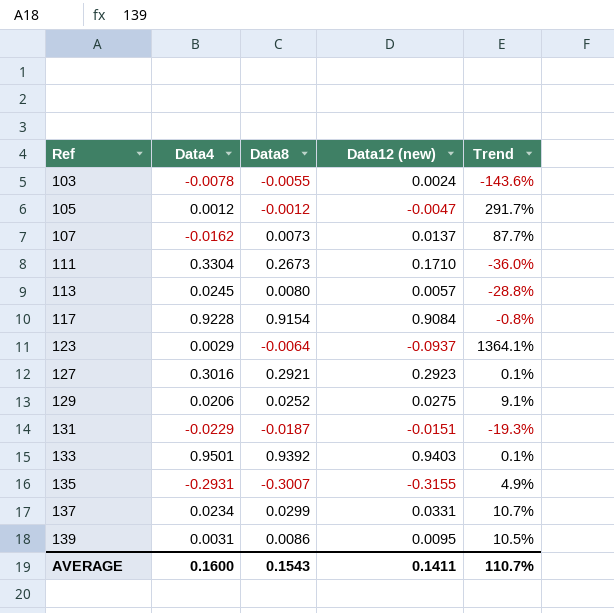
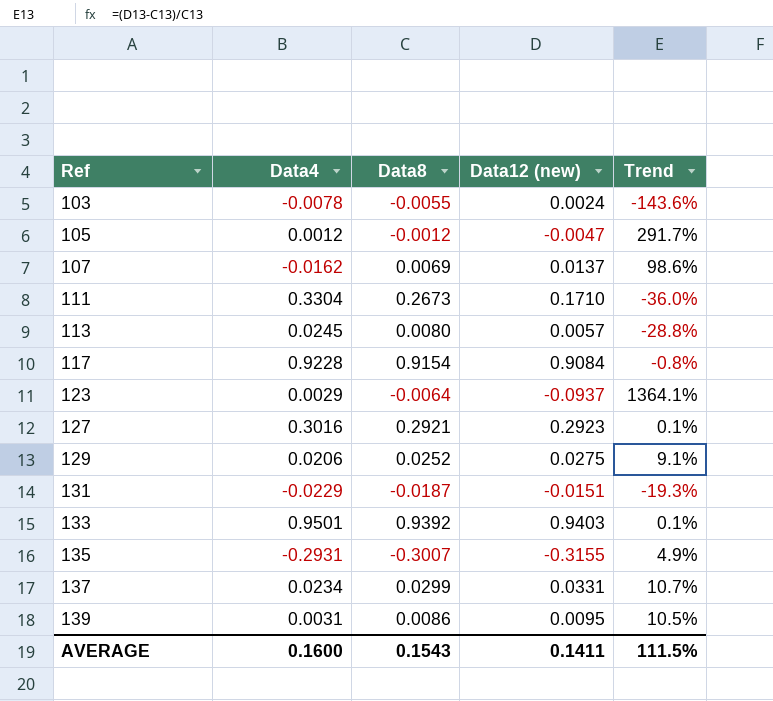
107 | Data8: 0.0073 -> 0.0069
107 | Trend: 87.7% -> 98.6%
AVERAGE | Trend: 110.7% -> 111.5%

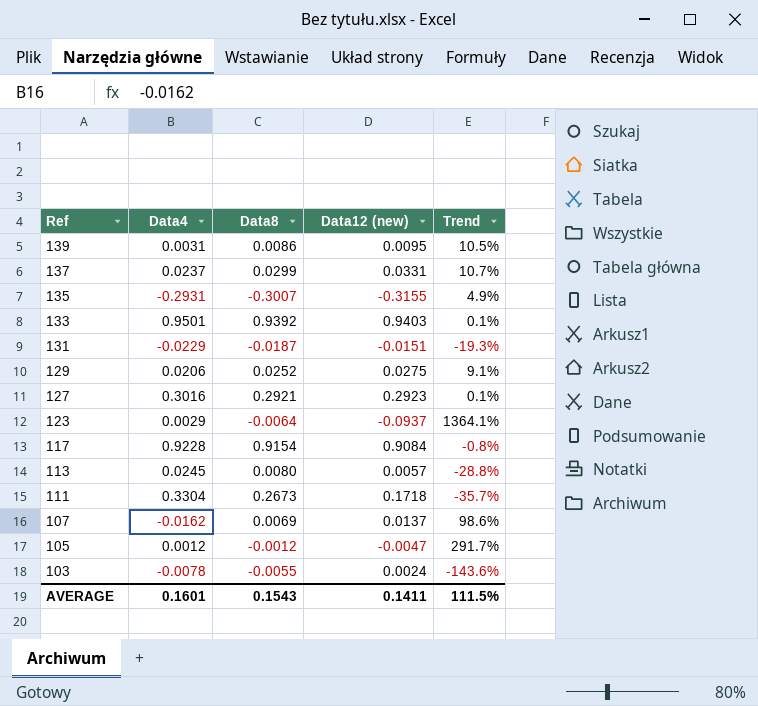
row order: Ref ascending -> Ref descending
137 | Data4: 0.0234 -> 0.0237
111 | Data12 (new): 0.1710 -> 0.1718
111 | Trend: -36.0% -> -35.7%
AVERAGE | Data4: 0.1600 -> 0.1601

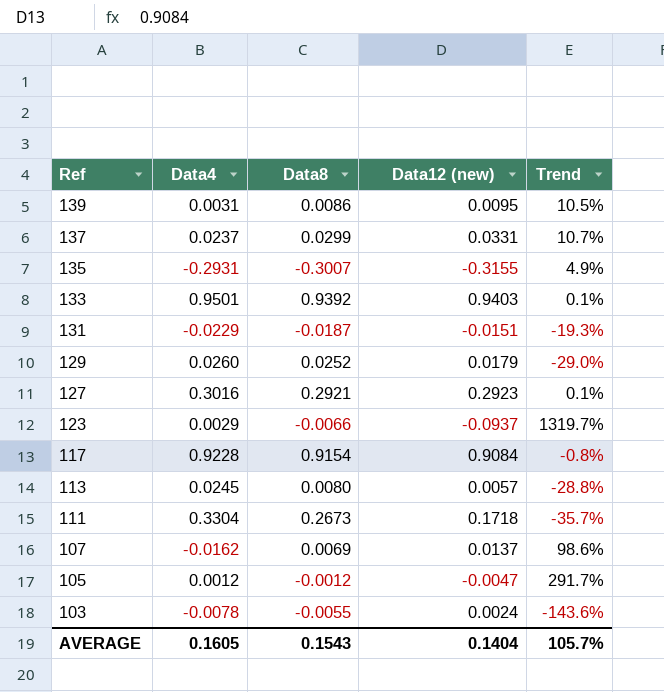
129 | Data4: 0.0206 -> 0.0260
129 | Data12 (new): 0.0275 -> 0.0179
129 | Trend: 9.1% -> -29.0%
123 | Data8: -0.0064 -> -0.0066
123 | Trend: 1364.1% -> 1319.7%
AVERAGE | Data4: 0.1601 -> 0.1605
AVERAGE | Data12 (new): 0.1411 -> 0.1404
AVERAGE | Trend: 111.5% -> 105.7%

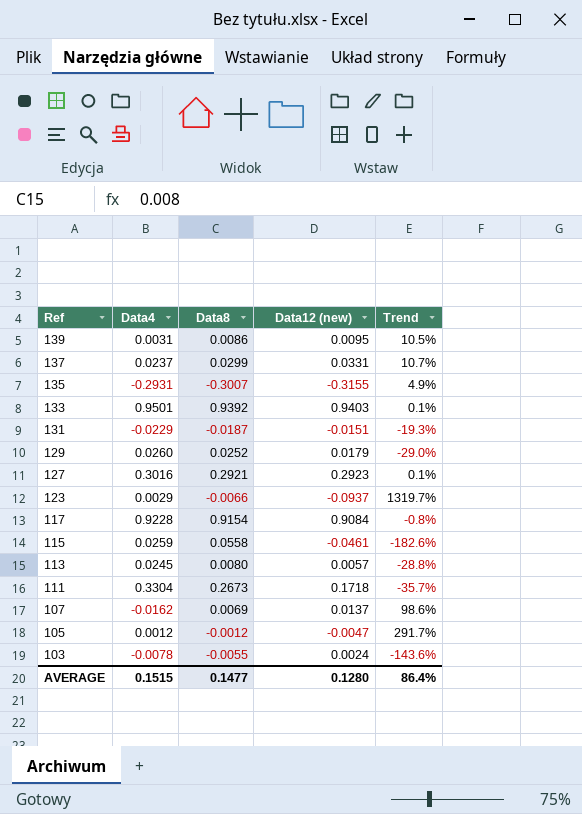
row 115: none -> 0.0259 | 0.0558 | -0.0461 | -182.6%
AVERAGE | Data4: 0.1605 -> 0.1515
AVERAGE | Data8: 0.1543 -> 0.1477
AVERAGE | Data12 (new): 0.1404 -> 0.1280
AVERAGE | Trend: 105.7% -> 86.4%

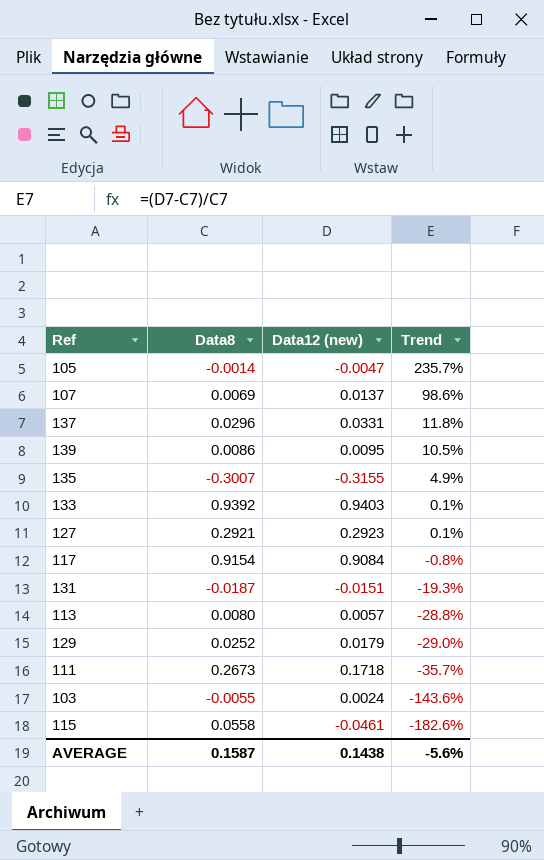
row order: Ref descending -> Trend descending
column Data4 | position: 2 -> none
row 123: 0.0029 | -0.0066 | -0.0937 | 1319.7% -> none
105 | Data8: -0.0012 -> -0.0014
105 | Trend: 291.7% -> 235.7%
137 | Data8: 0.0299 -> 0.0296
137 | Trend: 10.7% -> 11.8%
AVERAGE | Data8: 0.1477 -> 0.1587
AVERAGE | Data12 (new): 0.1280 -> 0.1438
AVERAGE | Trend: 86.4% -> -5.6%

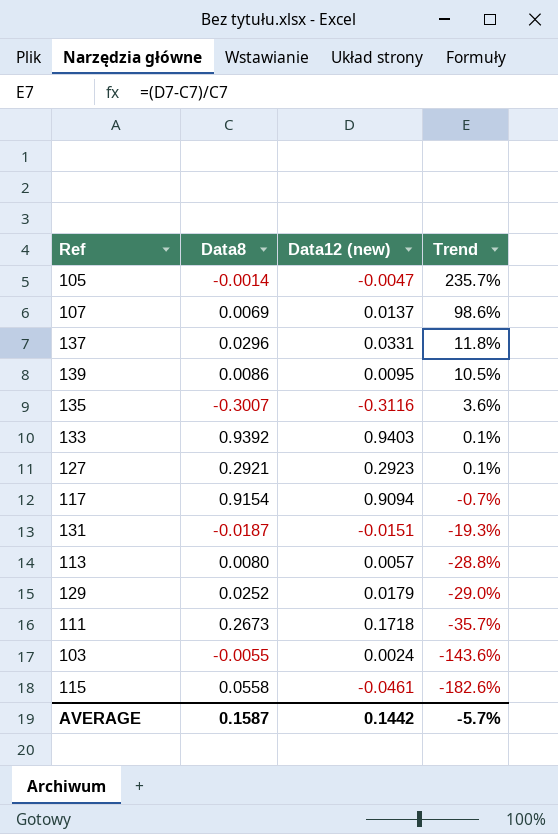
135 | Data12 (new): -0.3155 -> -0.3116
135 | Trend: 4.9% -> 3.6%
117 | Data12 (new): 0.9084 -> 0.9094
117 | Trend: -0.8% -> -0.7%
AVERAGE | Data12 (new): 0.1438 -> 0.1442
AVERAGE | Trend: -5.6% -> -5.7%

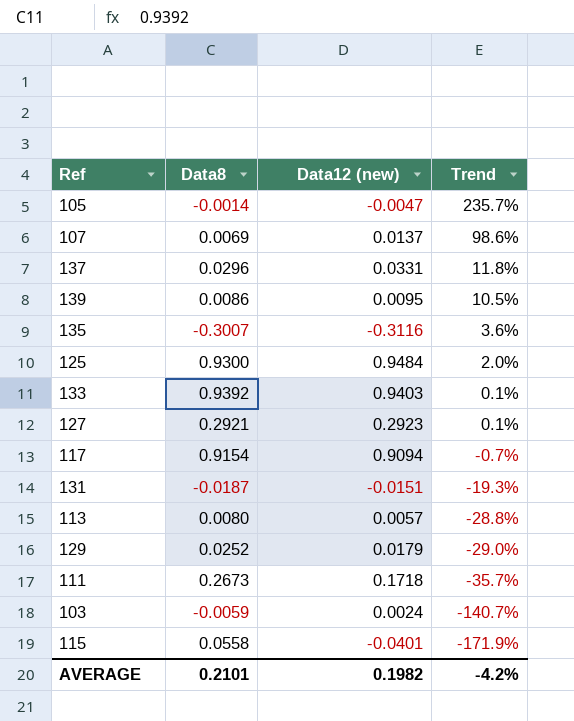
row 125: none -> 0.9300 | 0.9484 | 2.0%
103 | Data8: -0.0055 -> -0.0059
103 | Trend: -143.6% -> -140.7%
115 | Data12 (new): -0.0461 -> -0.0401
115 | Trend: -182.6% -> -171.9%
AVERAGE | Data8: 0.1587 -> 0.2101
AVERAGE | Data12 (new): 0.1442 -> 0.1982
AVERAGE | Trend: -5.7% -> -4.2%

